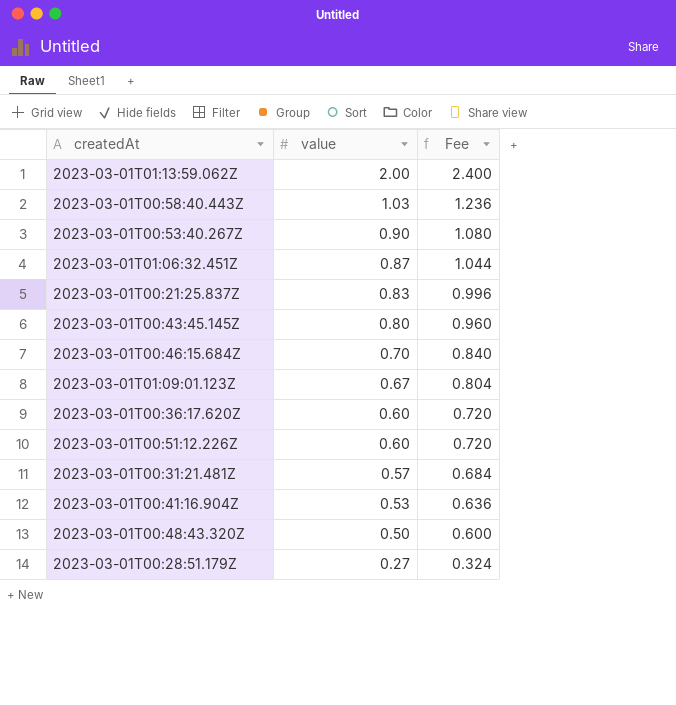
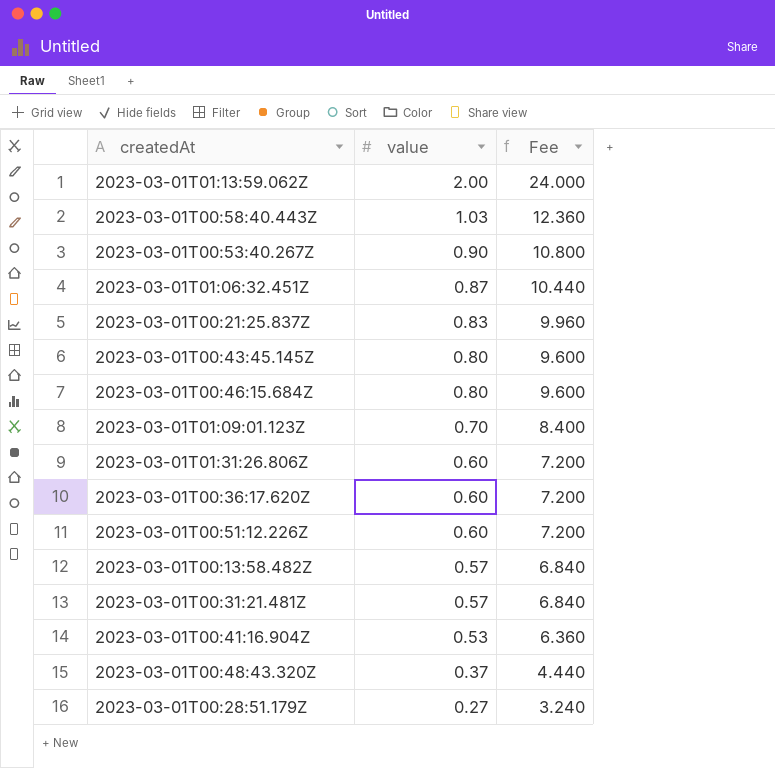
column Fee | formula: [value] * 1.2 -> [value] * 12
2023-03-01T00:46:15.684Z | value: 0.70 -> 0.80
2023-03-01T01:09:01.123Z | value: 0.67 -> 0.70
row 2023-03-01T01:31:26.806Z: none -> 0.60 | 7.200
row 2023-03-01T00:13:58.482Z: none -> 0.57 | 6.840
2023-03-01T00:48:43.320Z | value: 0.50 -> 0.37

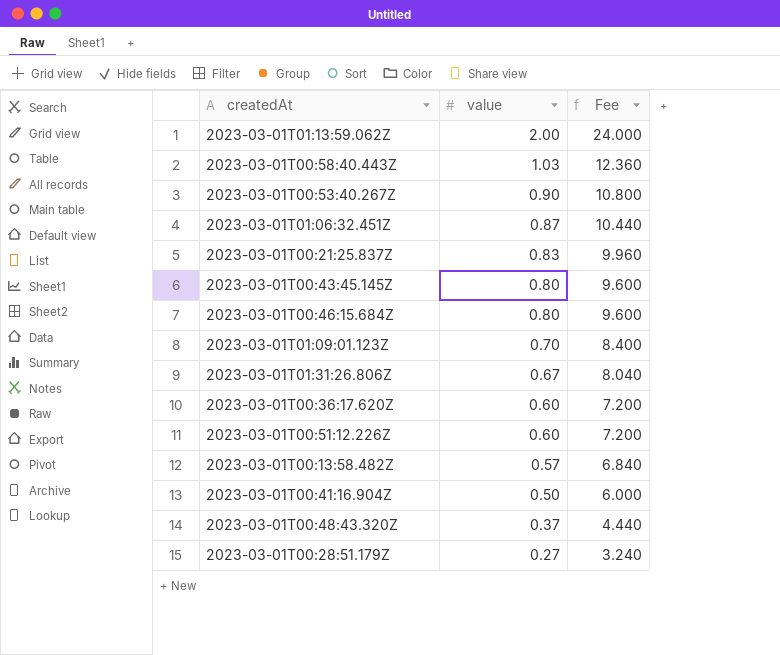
row 2023-03-01T00:31:21.481Z: 0.57 | 6.840 -> none
2023-03-01T01:31:26.806Z | value: 0.60 -> 0.67
2023-03-01T01:31:26.806Z | Fee: 7.200 -> 8.040
2023-03-01T00:41:16.904Z | value: 0.53 -> 0.50
2023-03-01T00:41:16.904Z | Fee: 6.360 -> 6.000

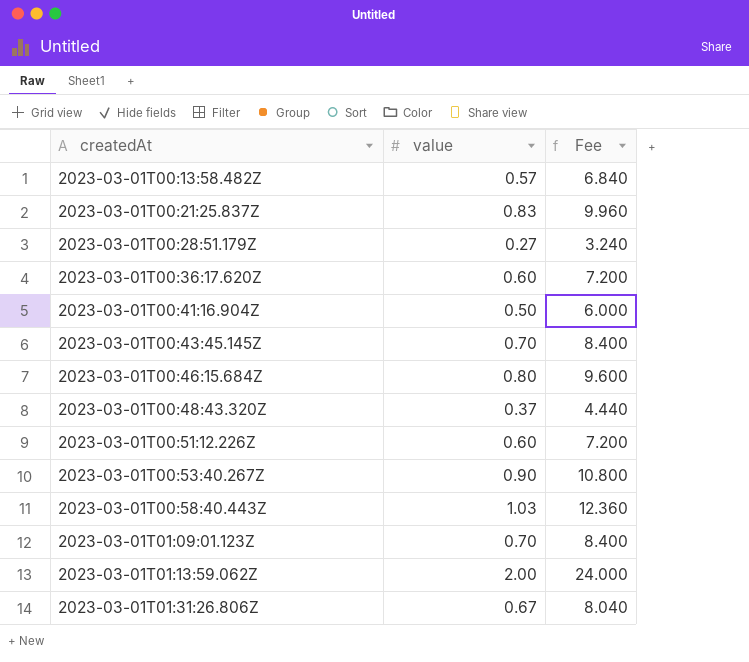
row order: value descending -> createdAt ascending
row 2023-03-01T01:06:32.451Z: 0.87 | 10.440 -> none
2023-03-01T00:43:45.145Z | value: 0.80 -> 0.70
2023-03-01T00:43:45.145Z | Fee: 9.600 -> 8.400

